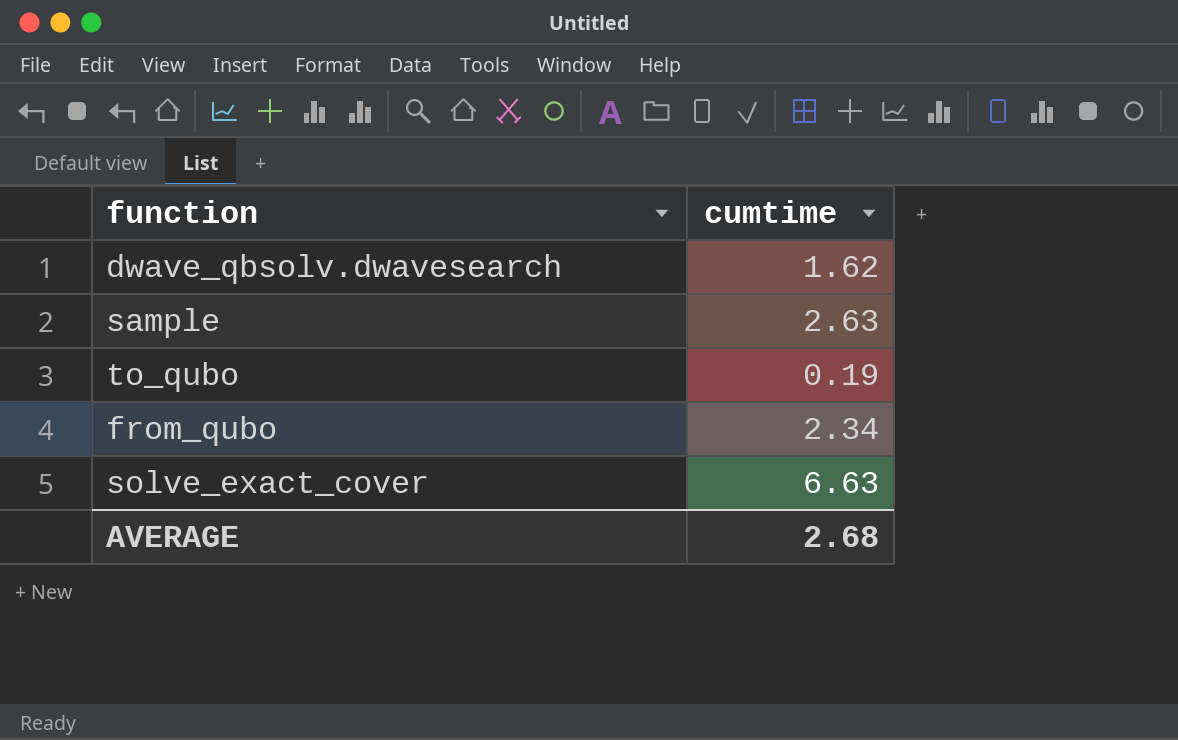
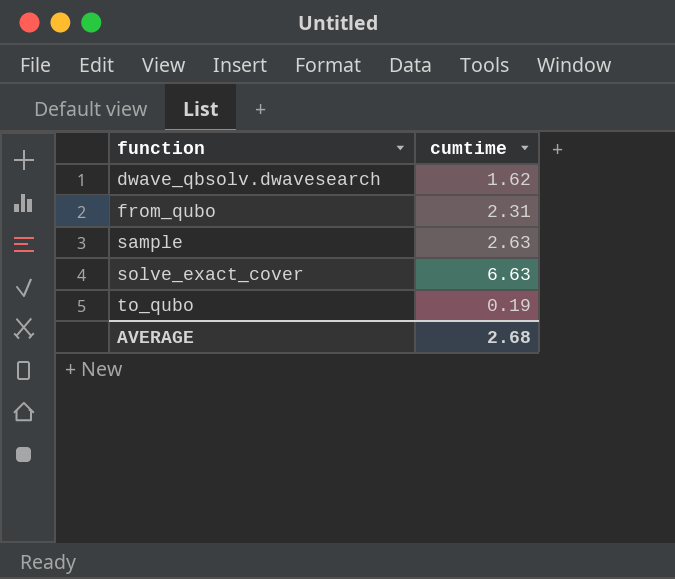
row order: none -> function ascending
from_qubo | cumtime: 2.34 -> 2.31

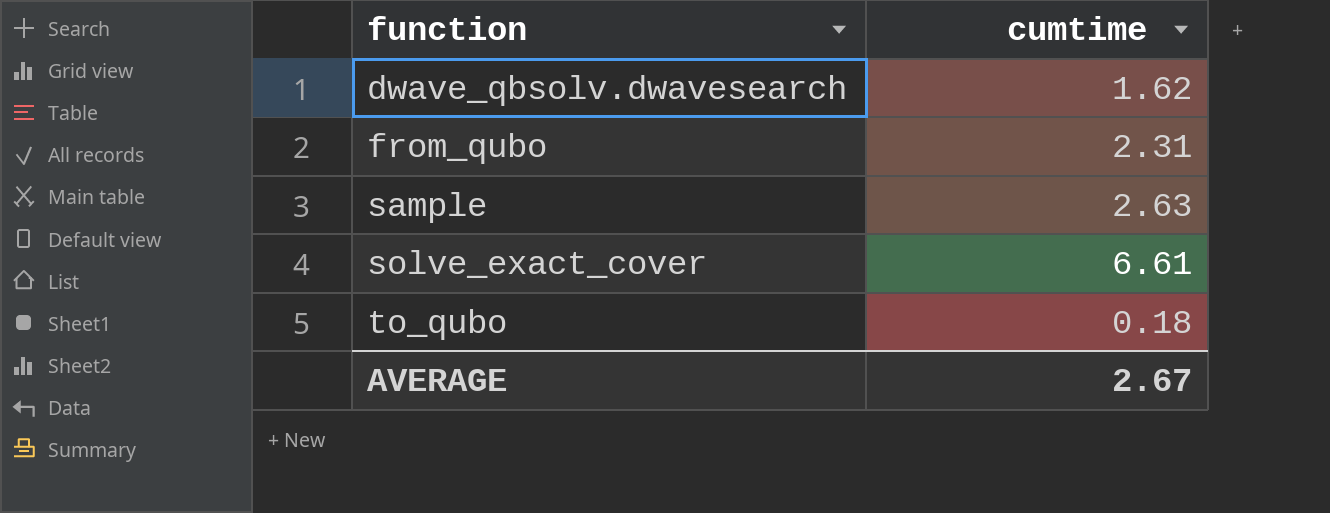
solve_exact_cover | cumtime: 6.63 -> 6.61
to_qubo | cumtime: 0.19 -> 0.18
AVERAGE | cumtime: 2.68 -> 2.67

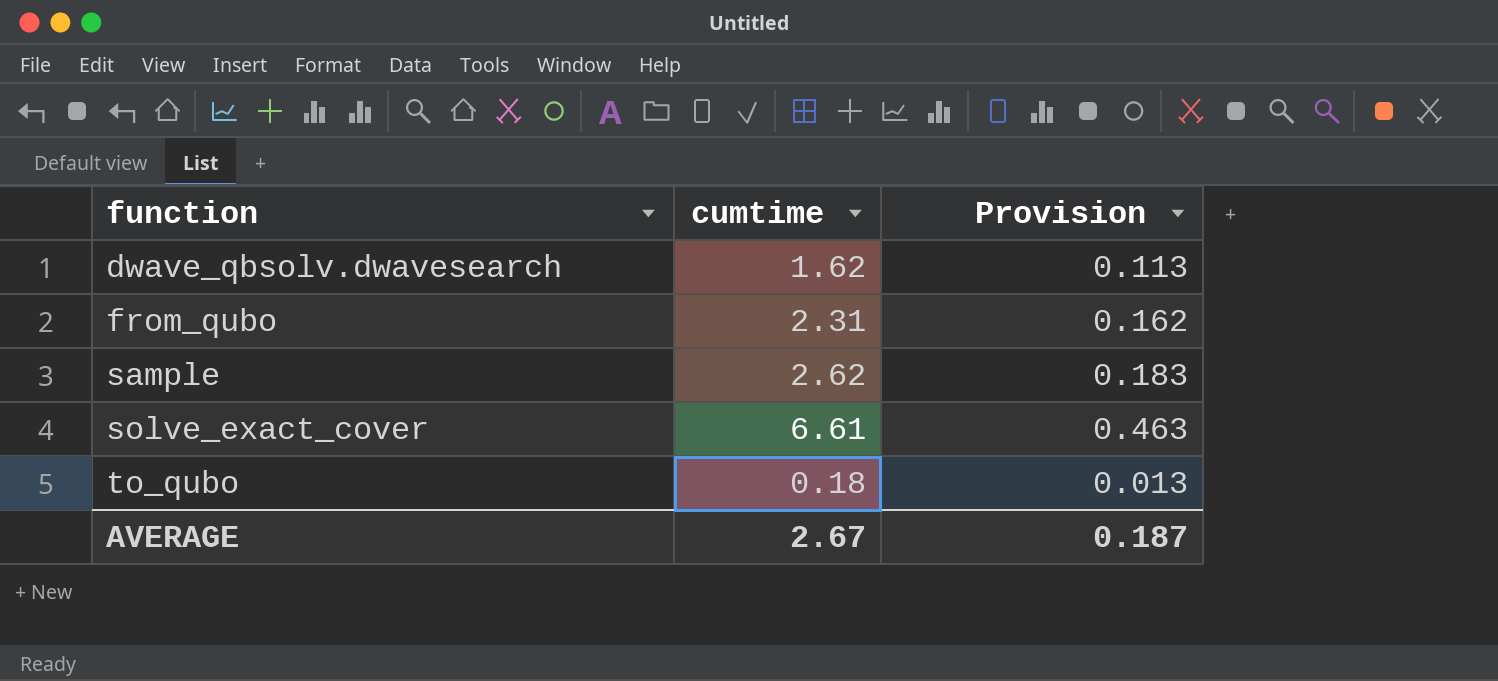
column Provision | formula: none -> [cumtime] * 0.07
sample | cumtime: 2.63 -> 2.62

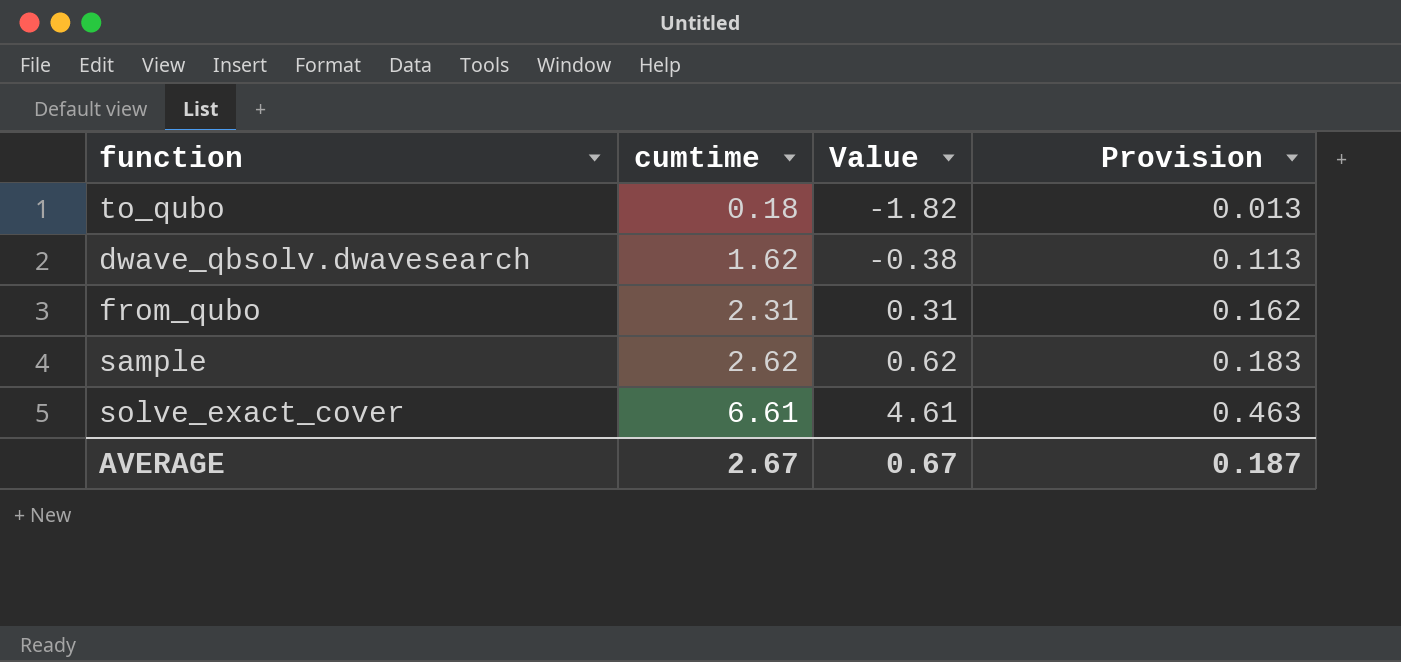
row order: function ascending -> cumtime ascending
column Value | formula: none -> [cumtime] - 2

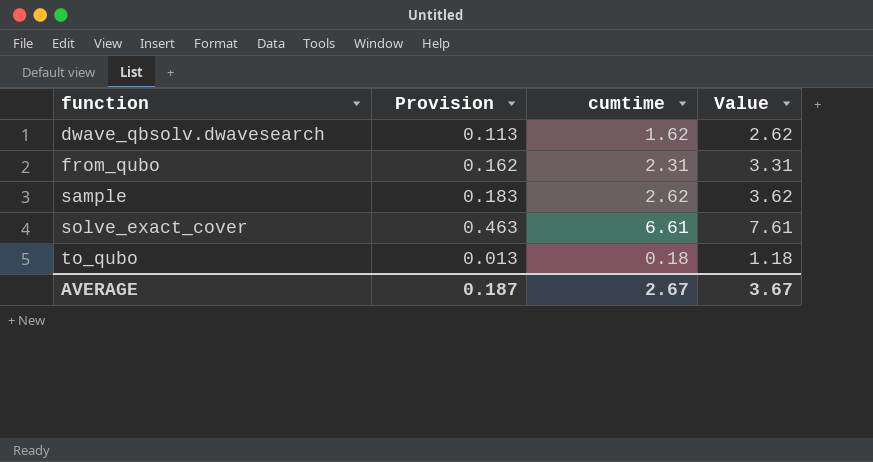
row order: cumtime ascending -> function ascending
column Provision | position: 4 -> 2
column Value | formula: [cumtime] - 2 -> [cumtime] + 1
AVERAGE | Value: 0.67 -> 3.67

